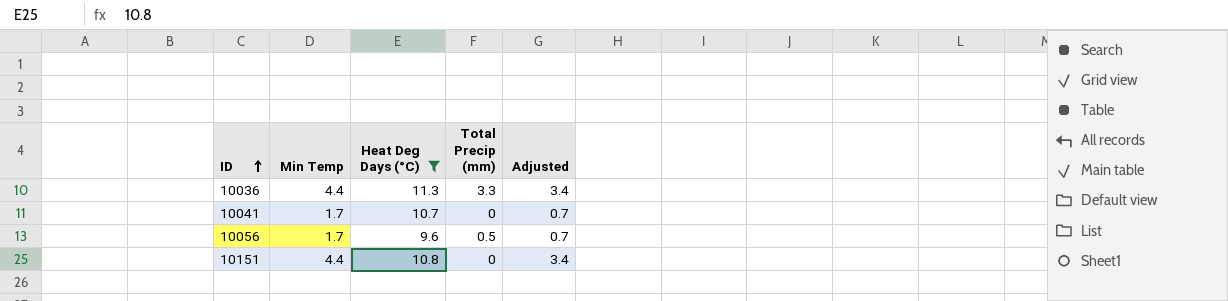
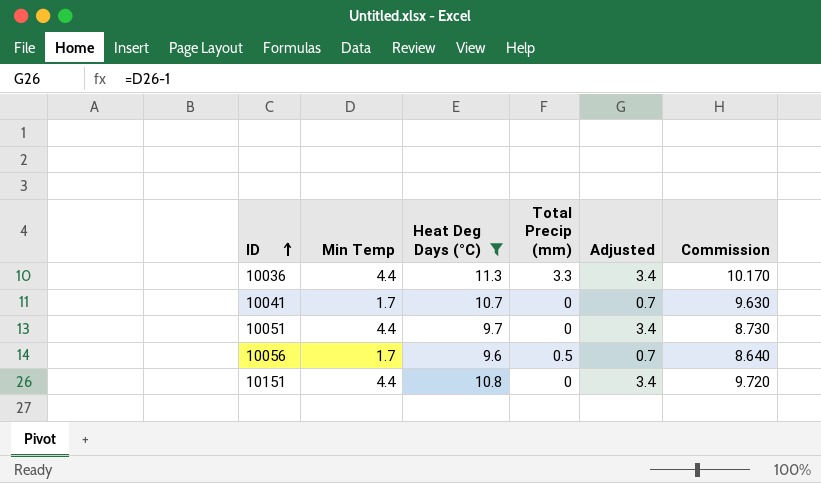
column Commission | formula: none -> [Heat Deg Days (°C)] * 0.9
row 10051: none -> 4.4 | 9.7 | 0 | 3.4 | 8.730

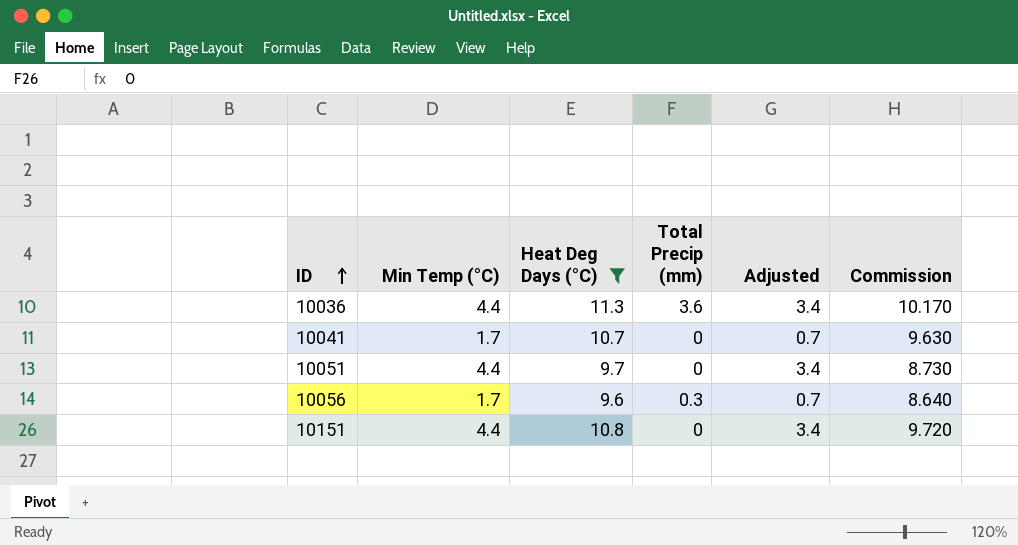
column name: Min Temp -> Min Temp (°C)
10036 | Total Precip (mm): 3.3 -> 3.6
10056 | Total Precip (mm): 0.5 -> 0.3

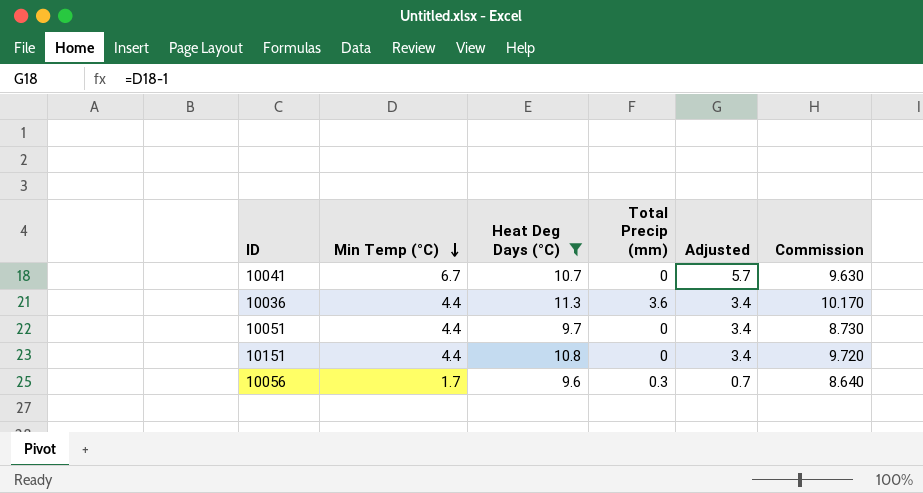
row order: ID ascending -> Min Temp (°C) descending
10041 | Min Temp (°C): 1.7 -> 6.7
10041 | Adjusted: 0.7 -> 5.7

